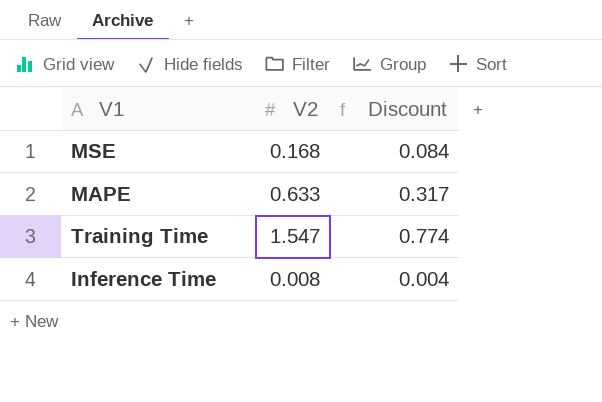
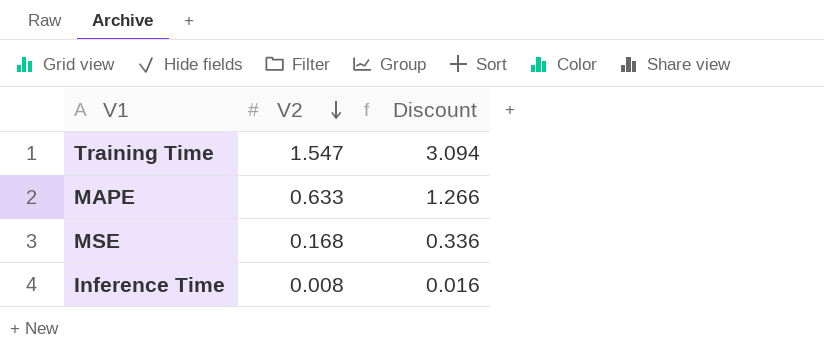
row order: none -> V2 descending
column Discount | formula: [V2] * 0.5 -> [V2] * 2

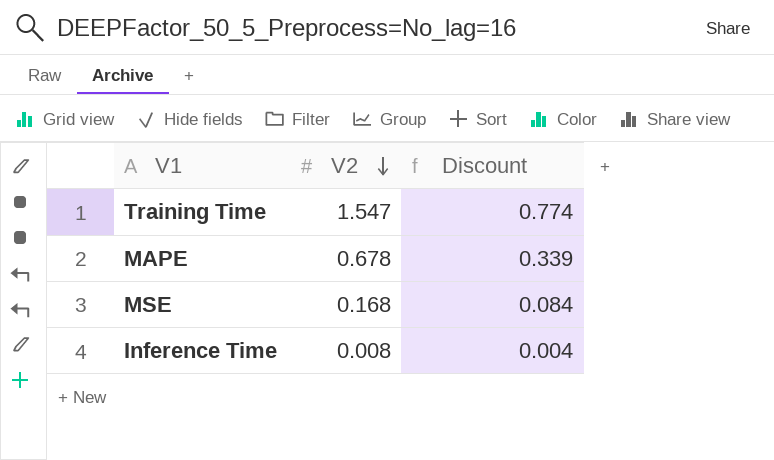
column Discount | formula: [V2] * 2 -> [V2] * 0.5
MAPE | V2: 0.633 -> 0.678

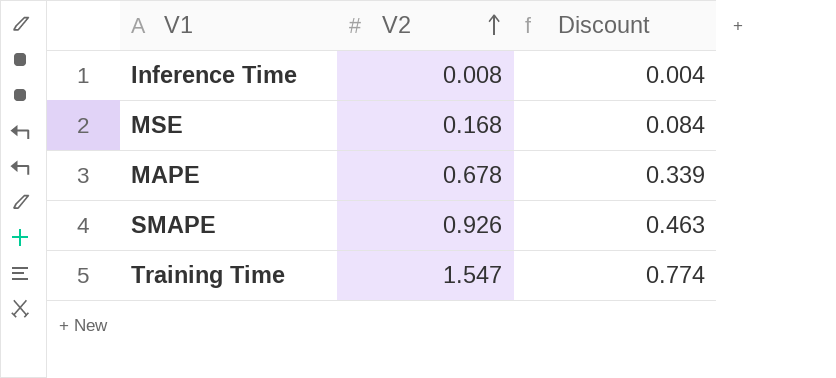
row order: V2 descending -> V2 ascending
row SMAPE: none -> 0.926 | 0.463

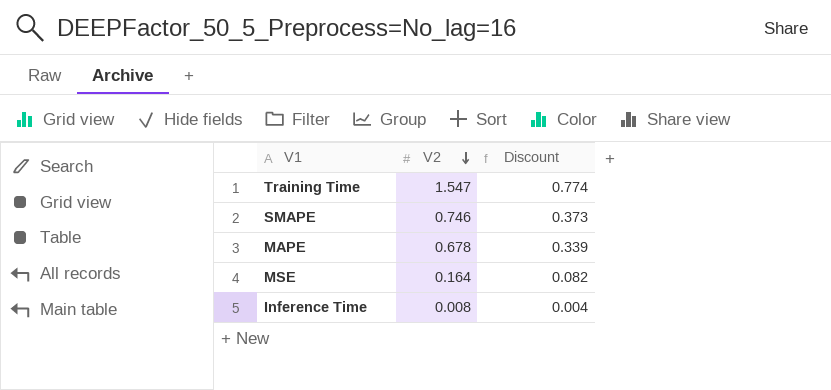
row order: V2 ascending -> V2 descending
SMAPE | V2: 0.926 -> 0.746
SMAPE | Discount: 0.463 -> 0.373
MSE | V2: 0.168 -> 0.164
MSE | Discount: 0.084 -> 0.082

